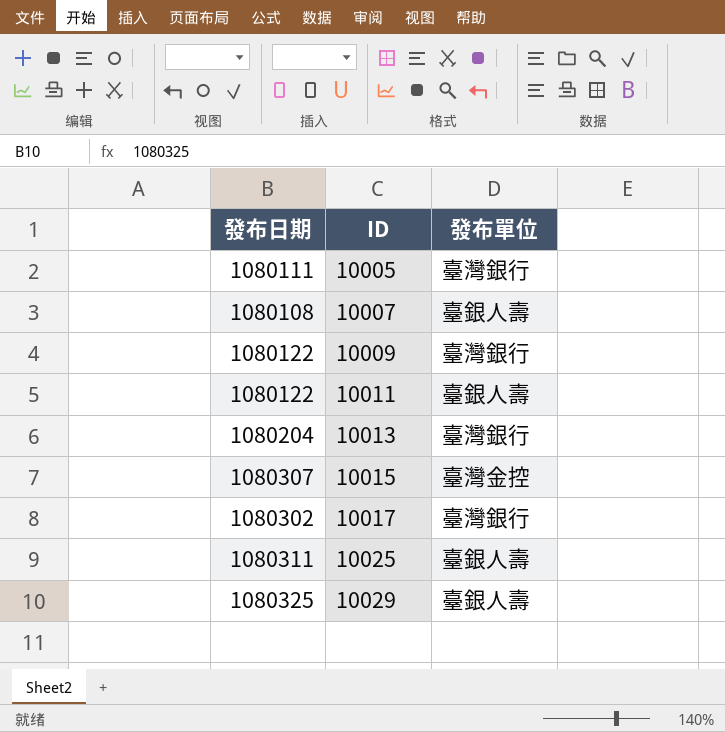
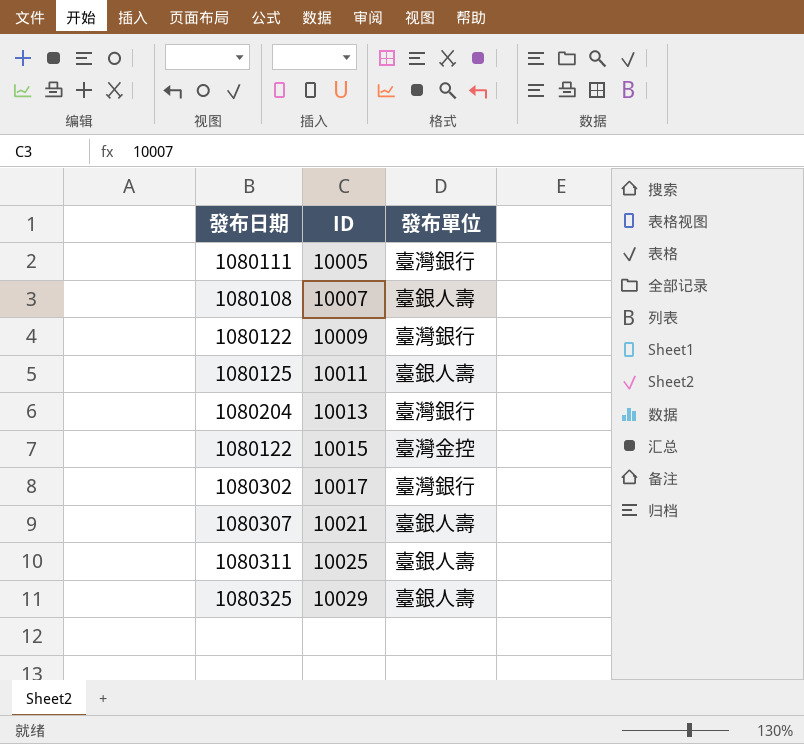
10011 | 發布日期: 1080122 -> 1080125
10015 | 發布日期: 1080307 -> 1080122
row 10021: none -> 1080307 | 臺銀人壽

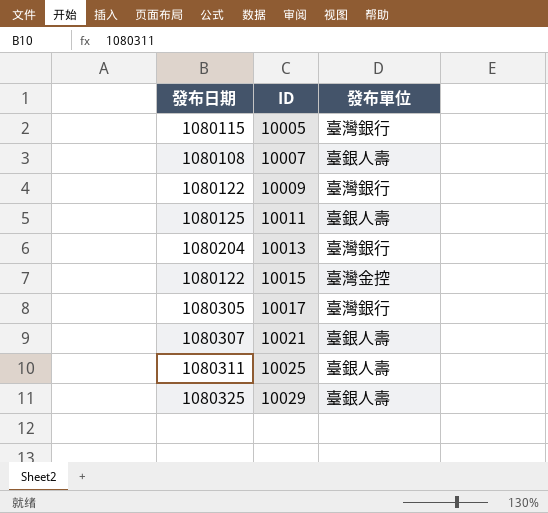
10005 | 發布日期: 1080111 -> 1080115
10017 | 發布日期: 1080302 -> 1080305

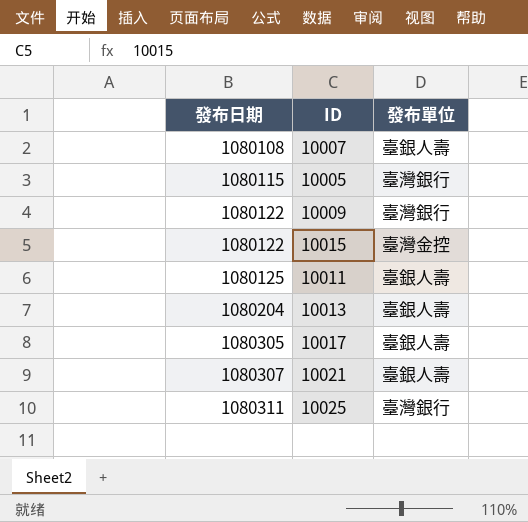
row order: ID ascending -> 發布日期 ascending
row 10029: 1080325 | 臺銀人壽 -> none
10013 | 發布單位: 臺灣銀行 -> 臺銀人壽
10017 | 發布單位: 臺灣銀行 -> 臺銀人壽
10025 | 發布單位: 臺銀人壽 -> 臺灣銀行

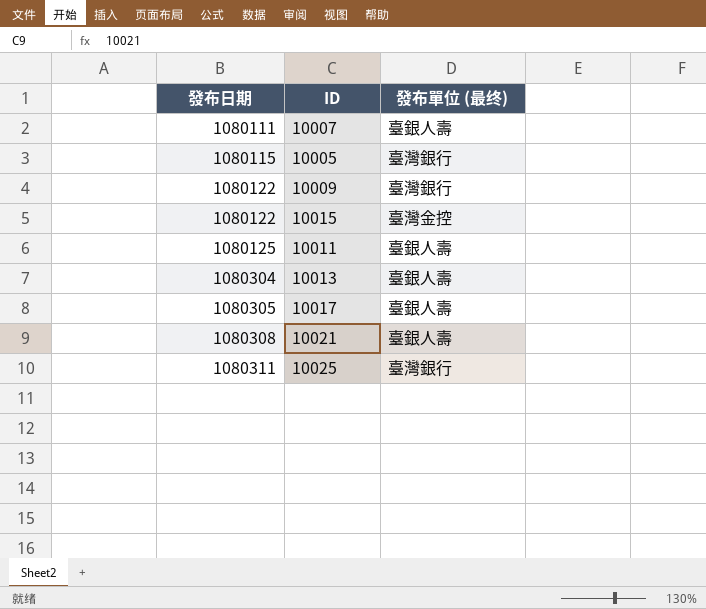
column name: 發布單位 -> 發布單位 (最终)
10007 | 發布日期: 1080108 -> 1080111
10013 | 發布日期: 1080204 -> 1080304
10021 | 發布日期: 1080307 -> 1080308

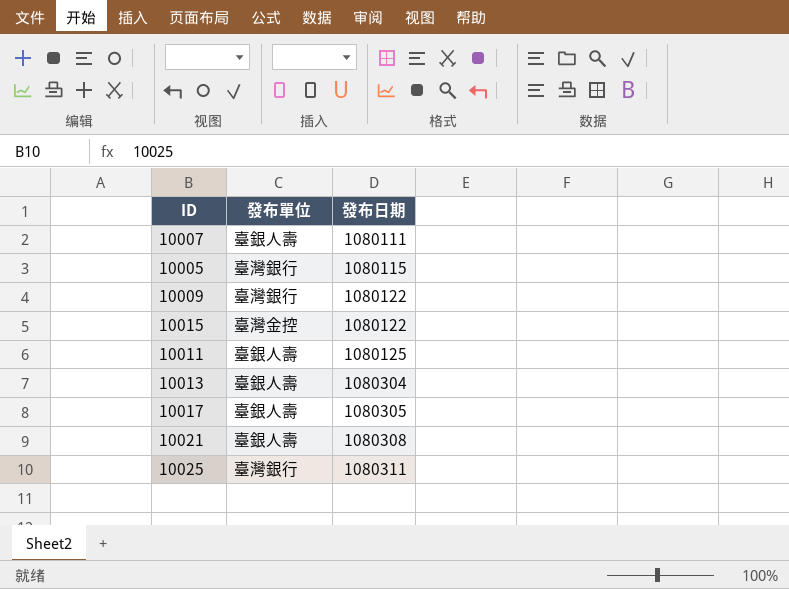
column name: 發布單位 (最终) -> 發布單位
column 發布日期 | position: 1 -> 3

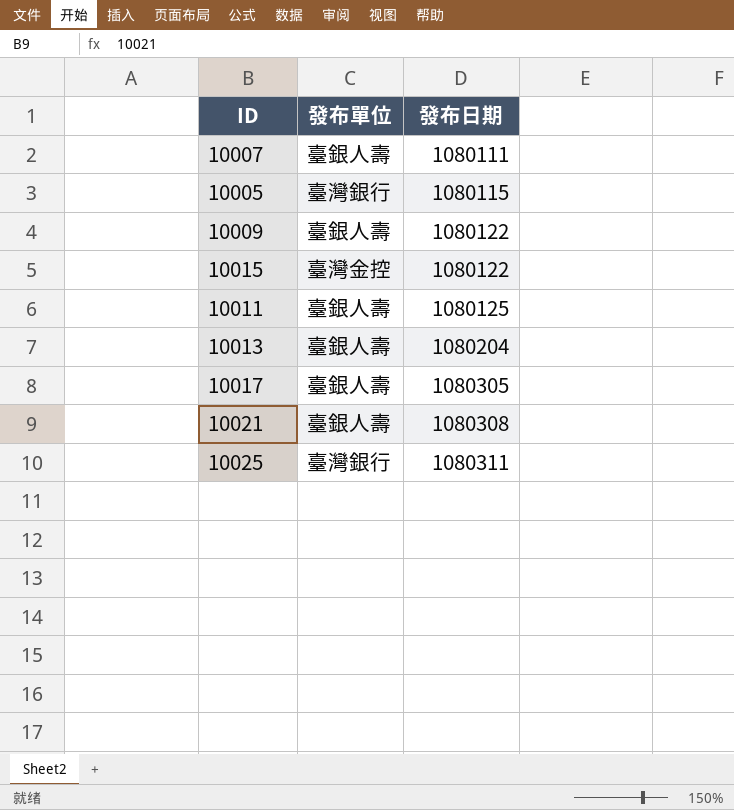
10009 | 發布單位: 臺灣銀行 -> 臺銀人壽
10013 | 發布日期: 1080304 -> 1080204

